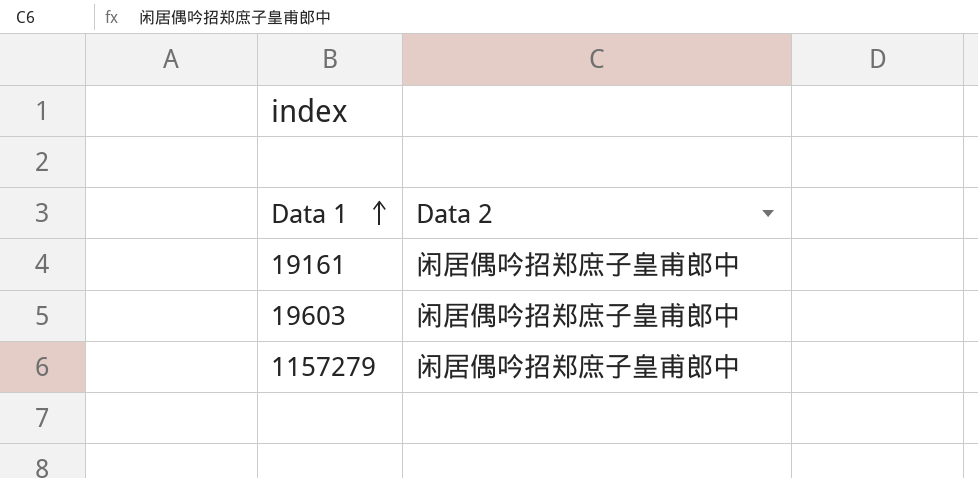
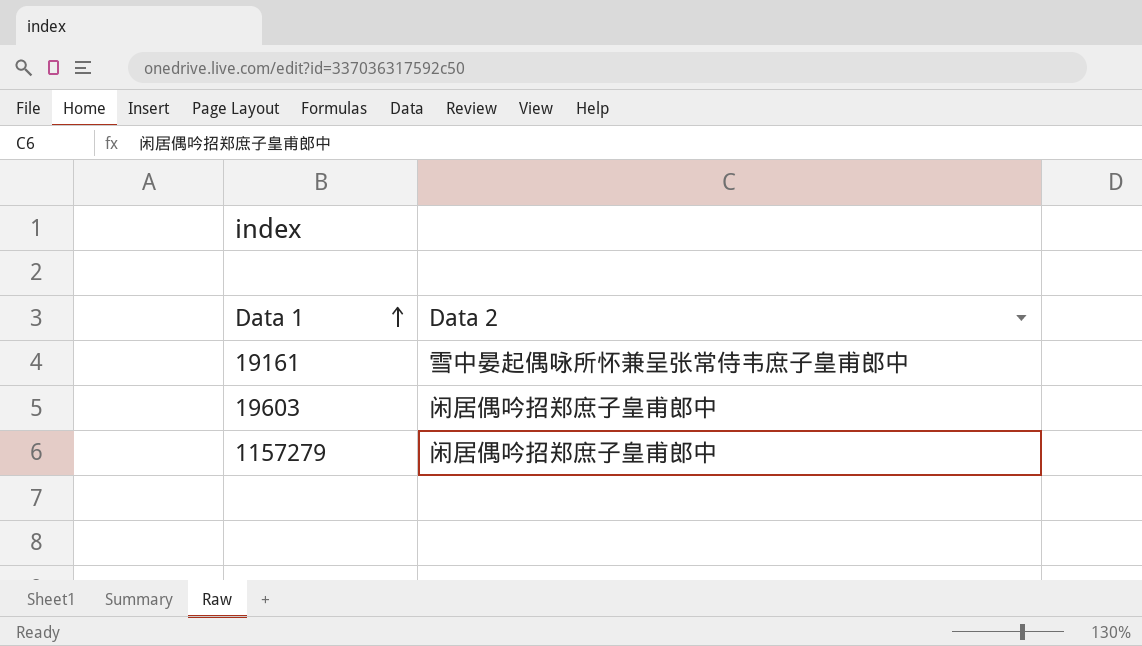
19161 | Data 2: 闲居偶吟招郑庶子皇甫郎中 -> 雪中晏起偶咏所怀兼呈张常侍韦庶子皇甫郎中

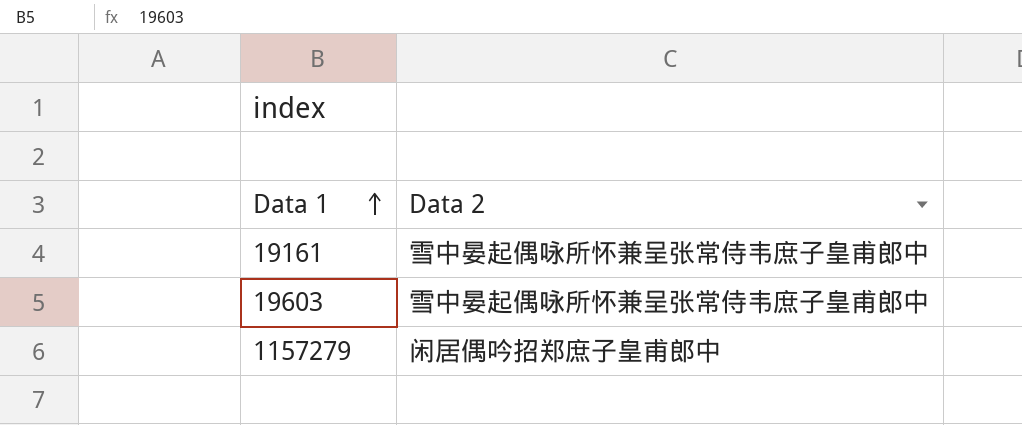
19603 | Data 2: 闲居偶吟招郑庶子皇甫郎中 -> 雪中晏起偶咏所怀兼呈张常侍韦庶子皇甫郎中

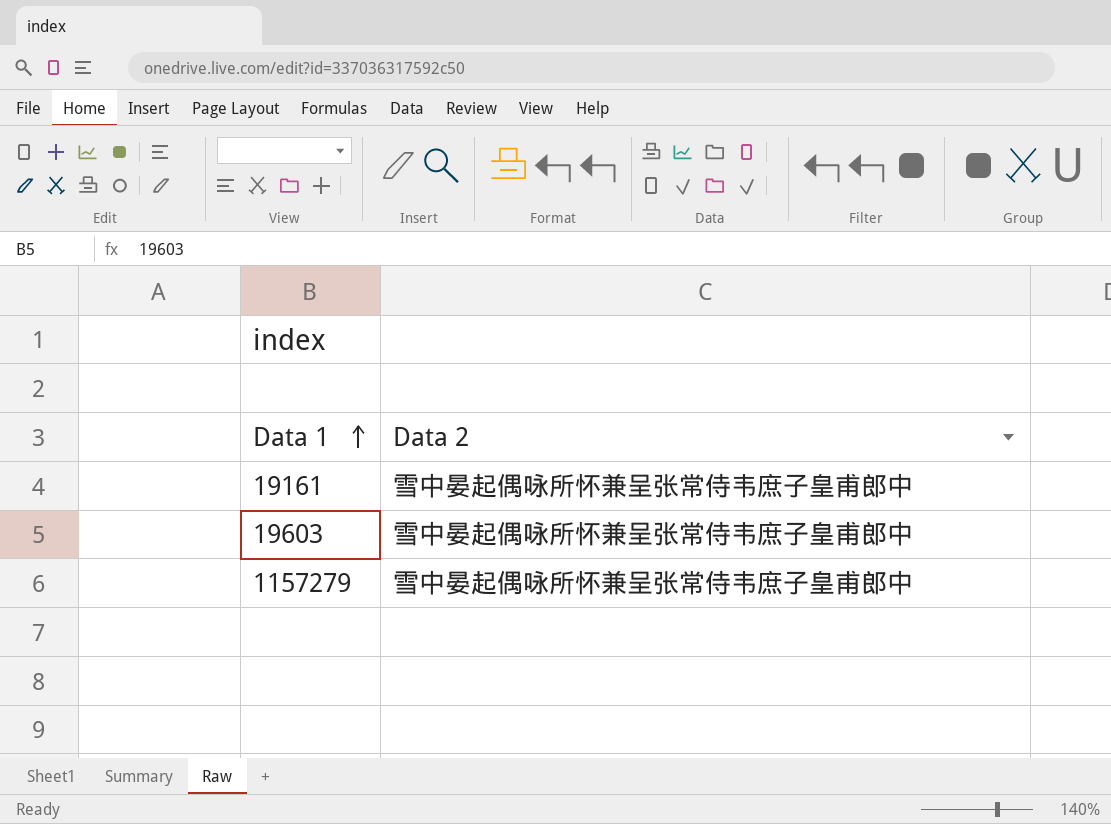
1157279 | Data 2: 闲居偶吟招郑庶子皇甫郎中 -> 雪中晏起偶咏所怀兼呈张常侍韦庶子皇甫郎中

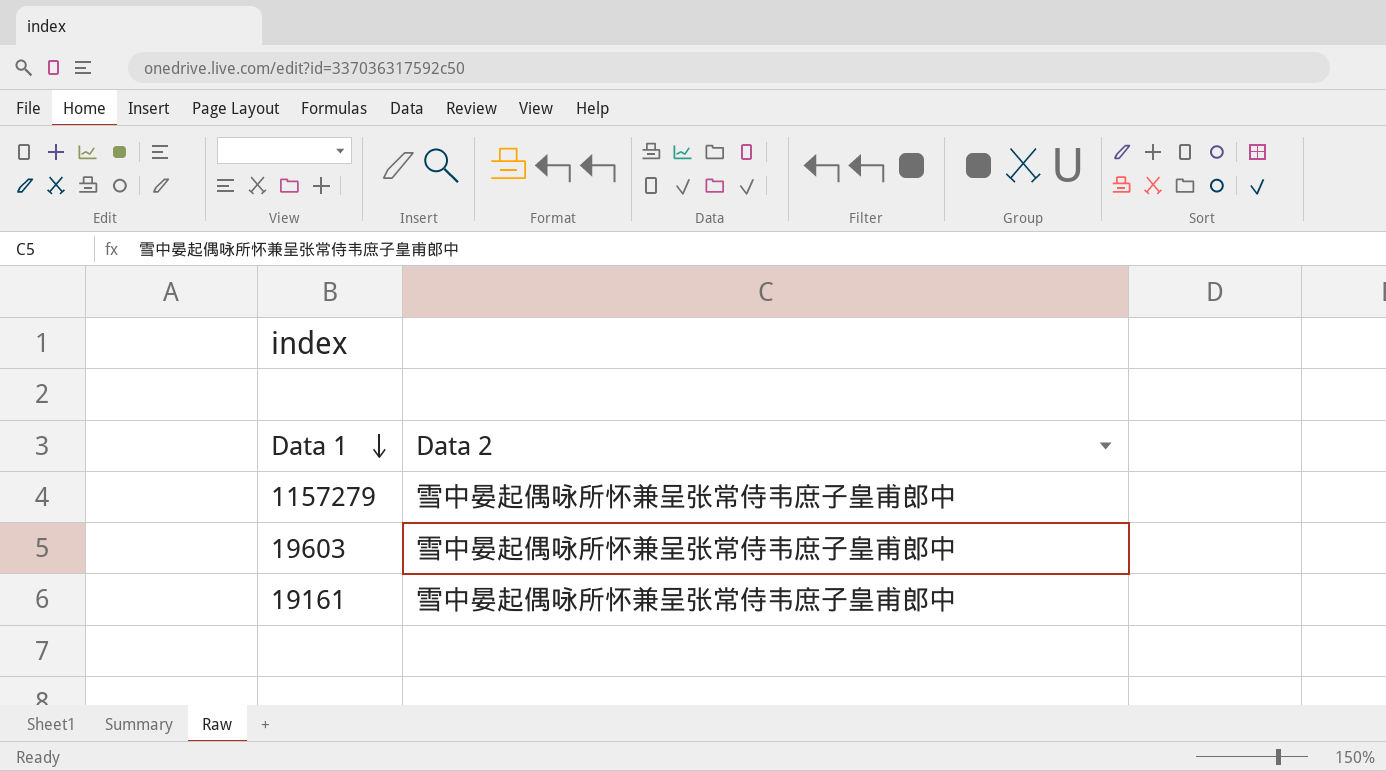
row order: Data 1 ascending -> Data 1 descending

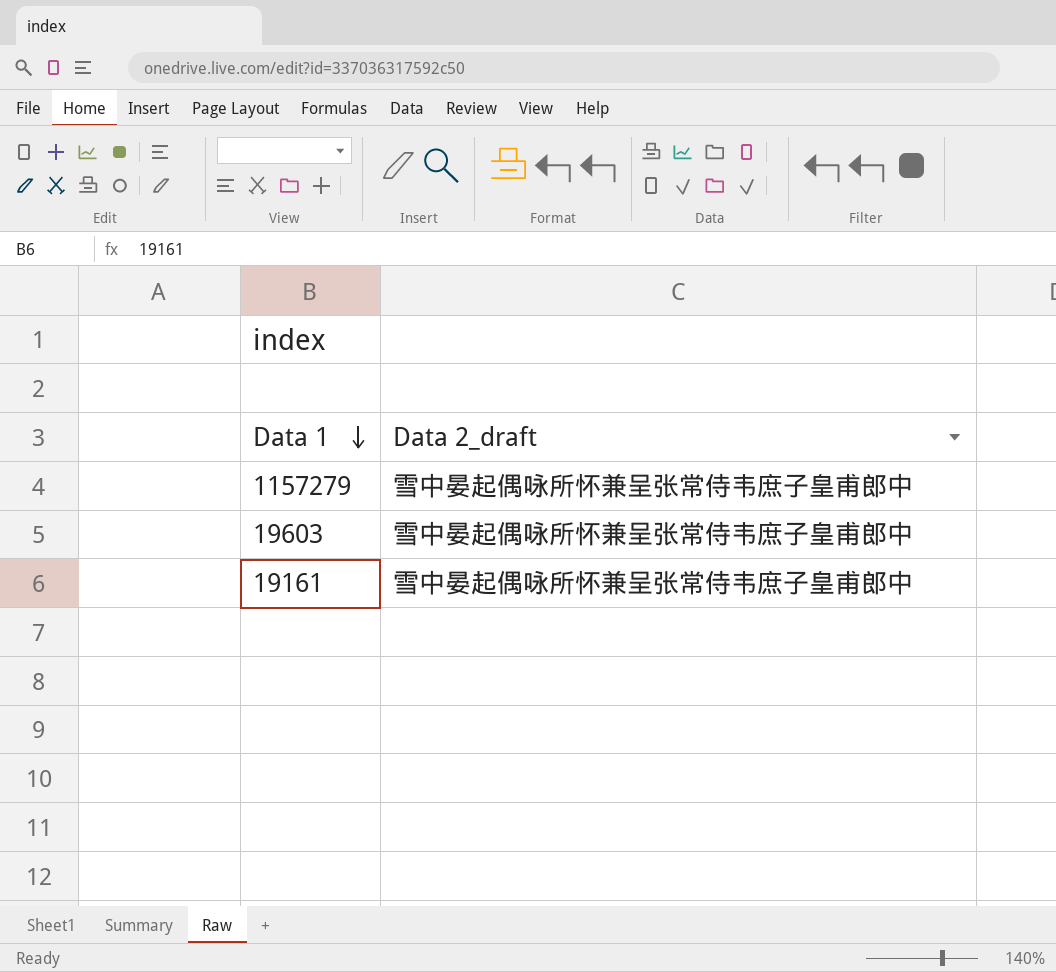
column name: Data 2 -> Data 2_draft

